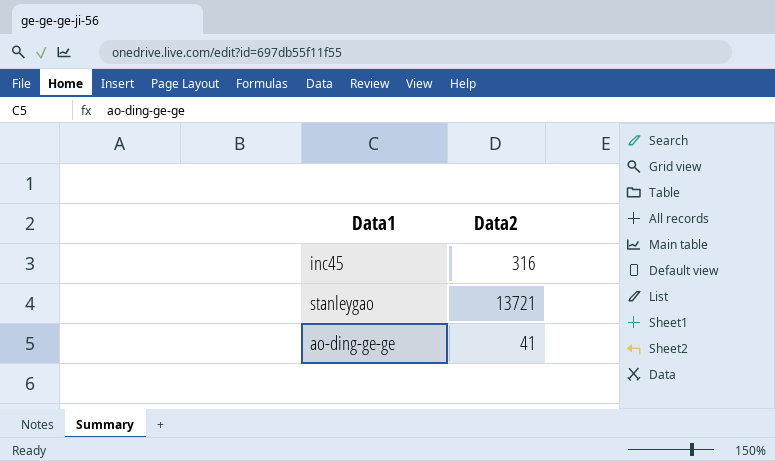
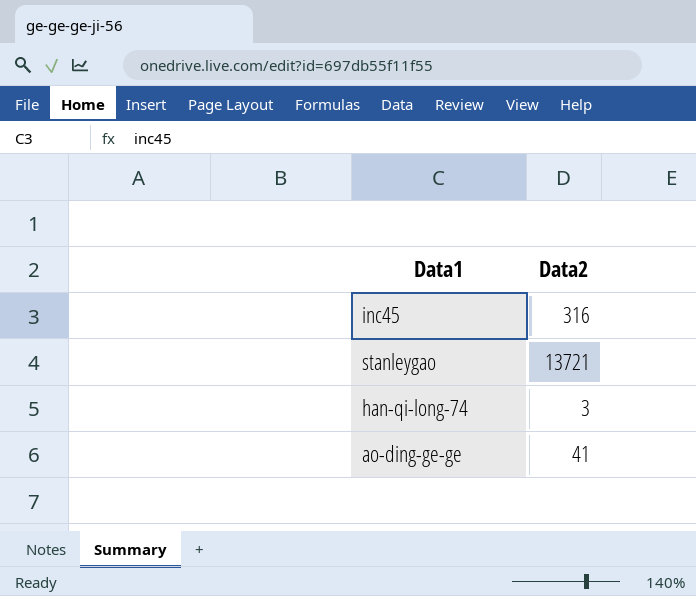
row han-qi-long-74: none -> 3

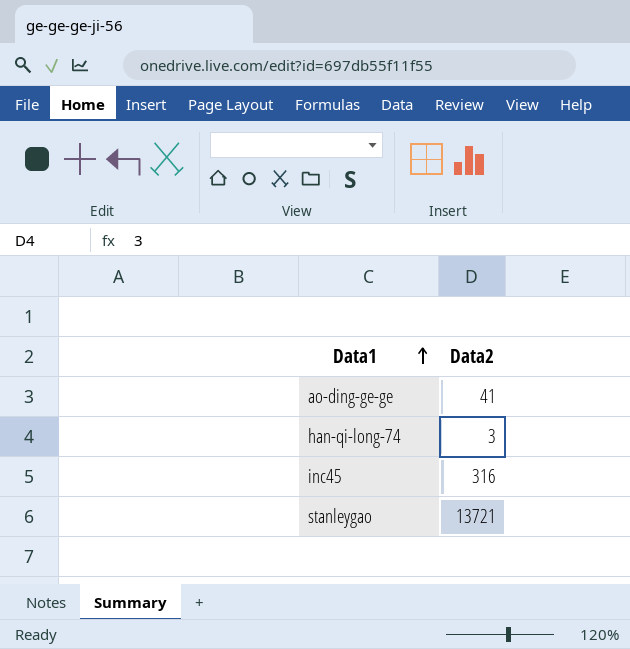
row order: none -> Data1 ascending

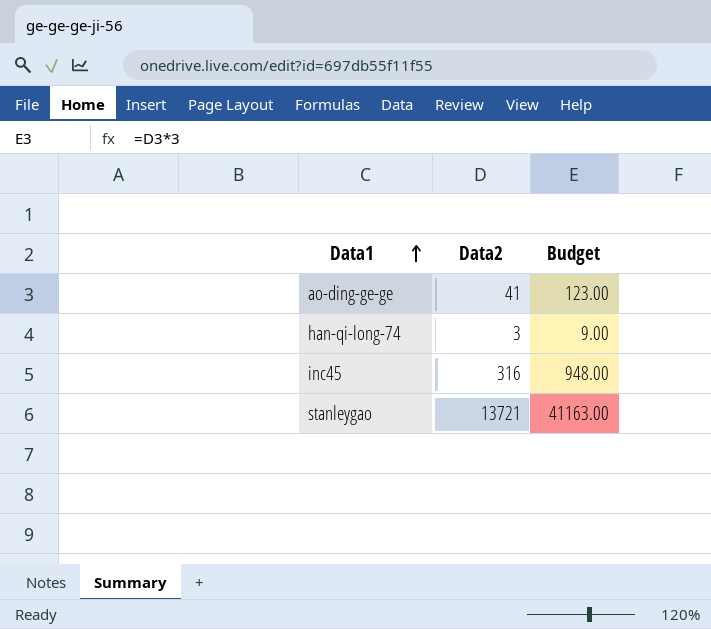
column Budget | formula: none -> [Data2] * 3

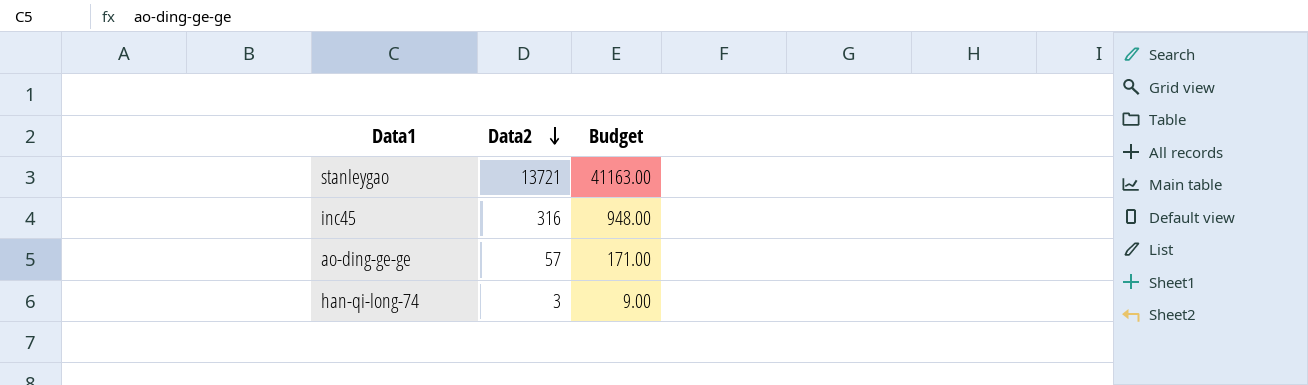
row order: Data1 ascending -> Data2 descending
ao-ding-ge-ge | Data2: 41 -> 57
ao-ding-ge-ge | Budget: 123.00 -> 171.00

